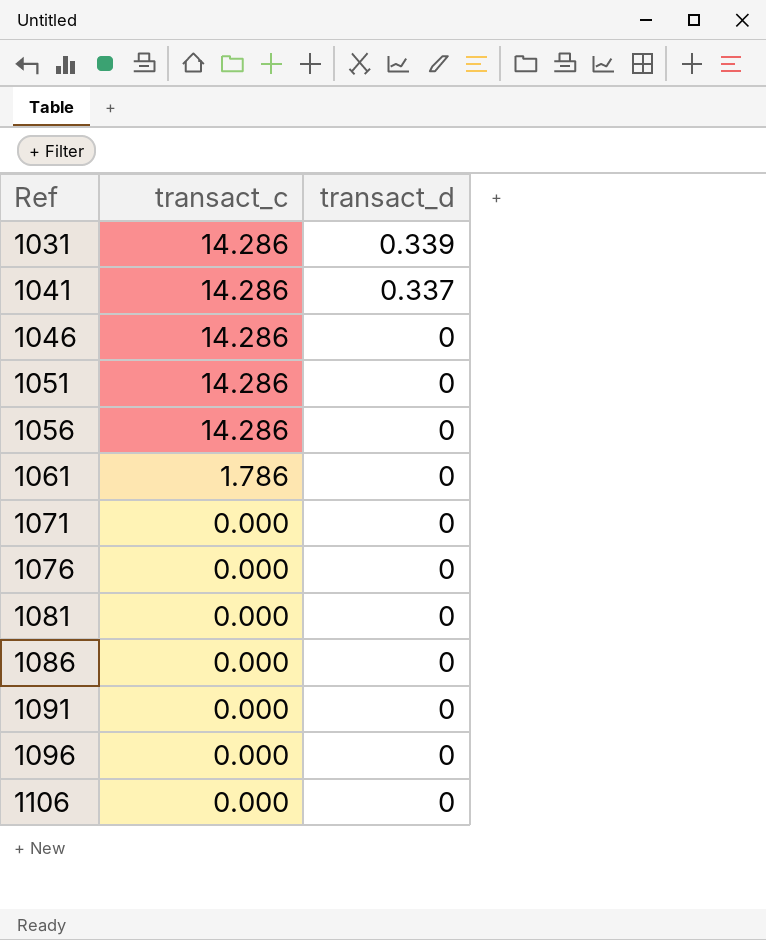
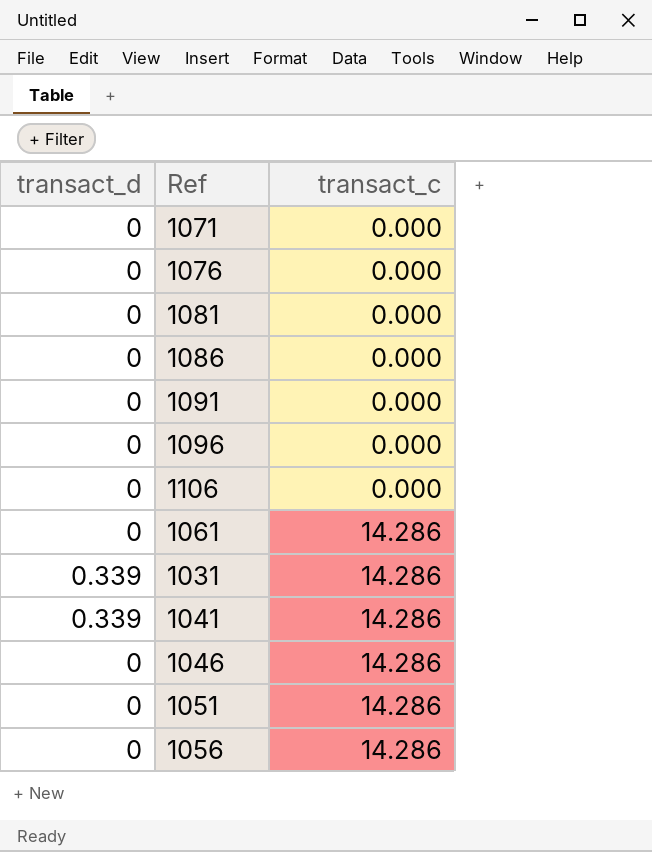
row order: Ref ascending -> transact_c ascending
column transact_d | position: 3 -> 1
1061 | transact_c: 1.786 -> 14.286
1041 | transact_d: 0.337 -> 0.339

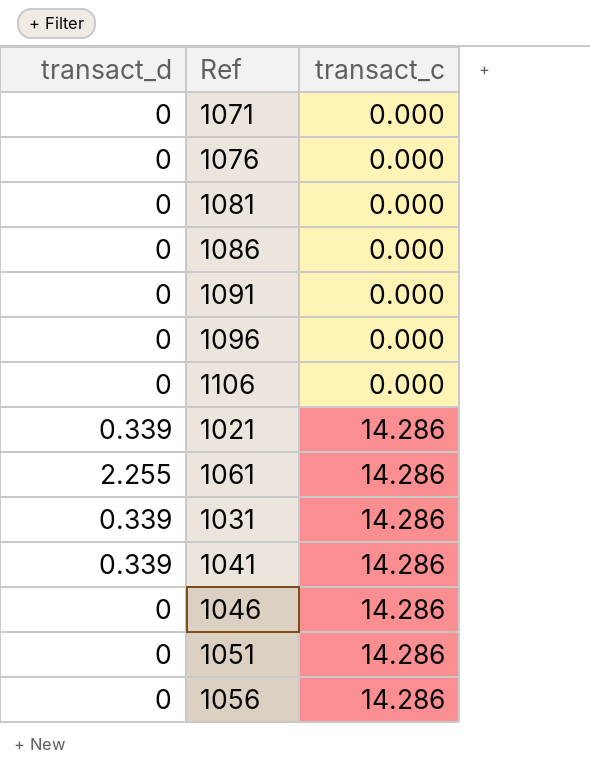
row 1021: none -> 0.339 | 14.286
1061 | transact_d: 0 -> 2.255

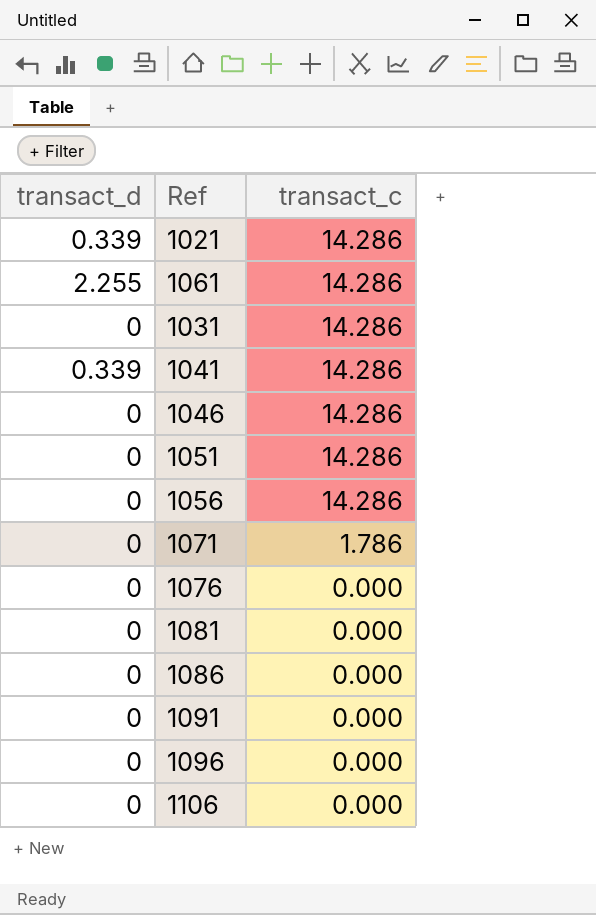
row order: transact_c ascending -> transact_c descending
1031 | transact_d: 0.339 -> 0
1071 | transact_c: 0.000 -> 1.786

